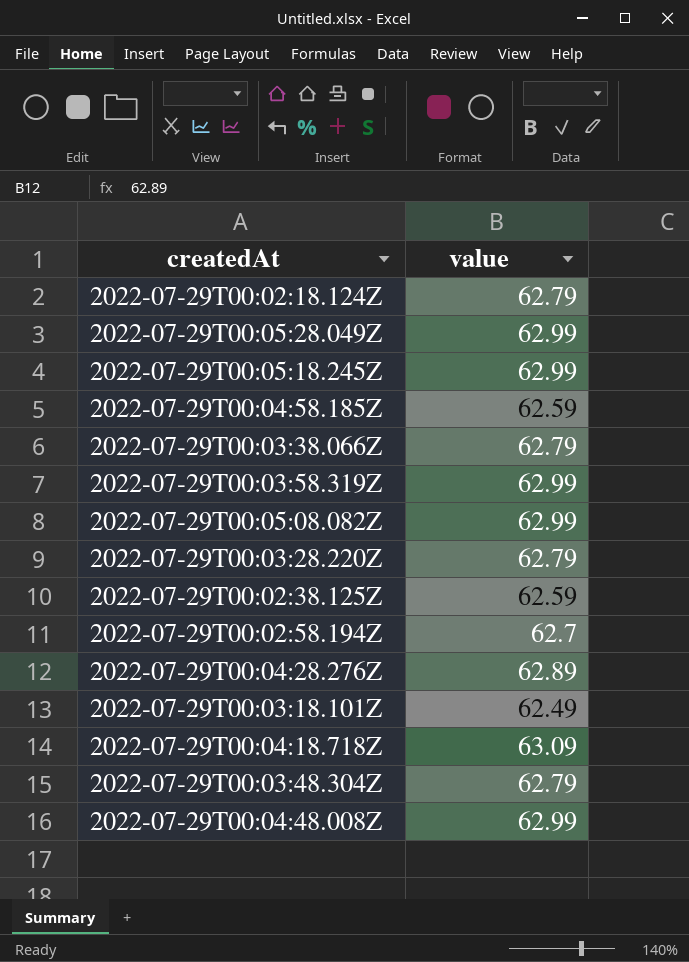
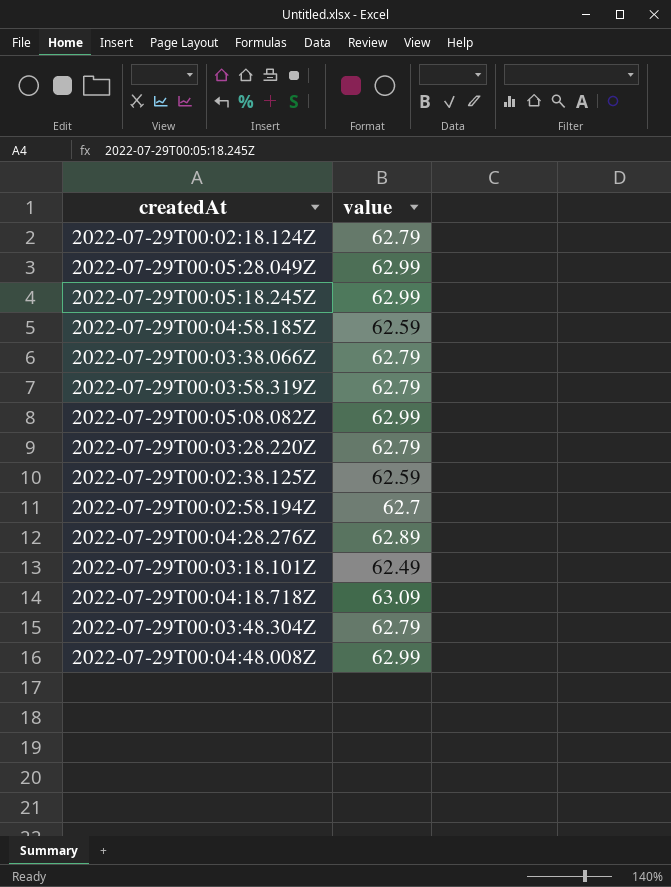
2022-07-29T00:03:58.319Z | value: 62.99 -> 62.79

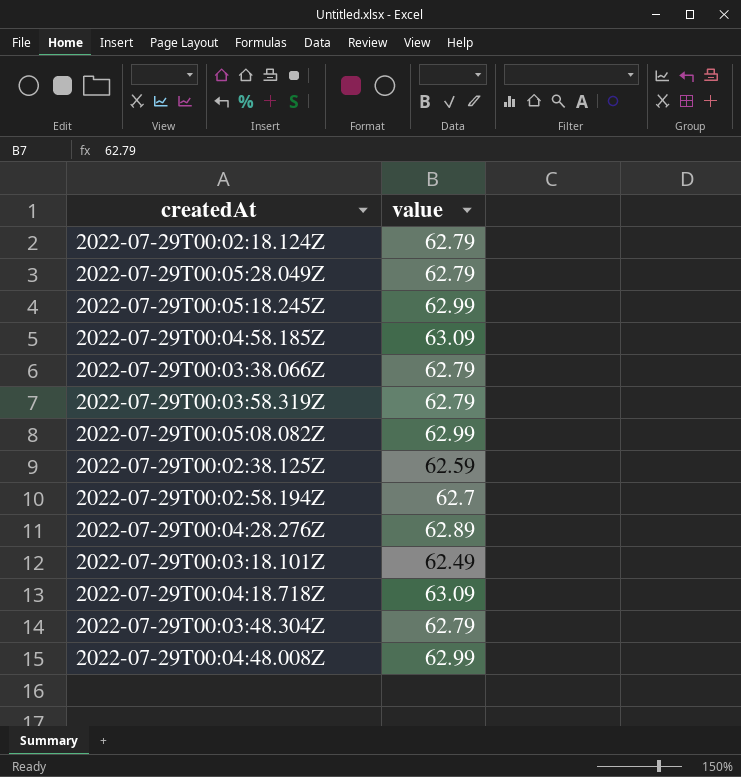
row 2022-07-29T00:03:28.220Z: 62.79 -> none
2022-07-29T00:05:28.049Z | value: 62.99 -> 62.79
2022-07-29T00:04:58.185Z | value: 62.59 -> 63.09

